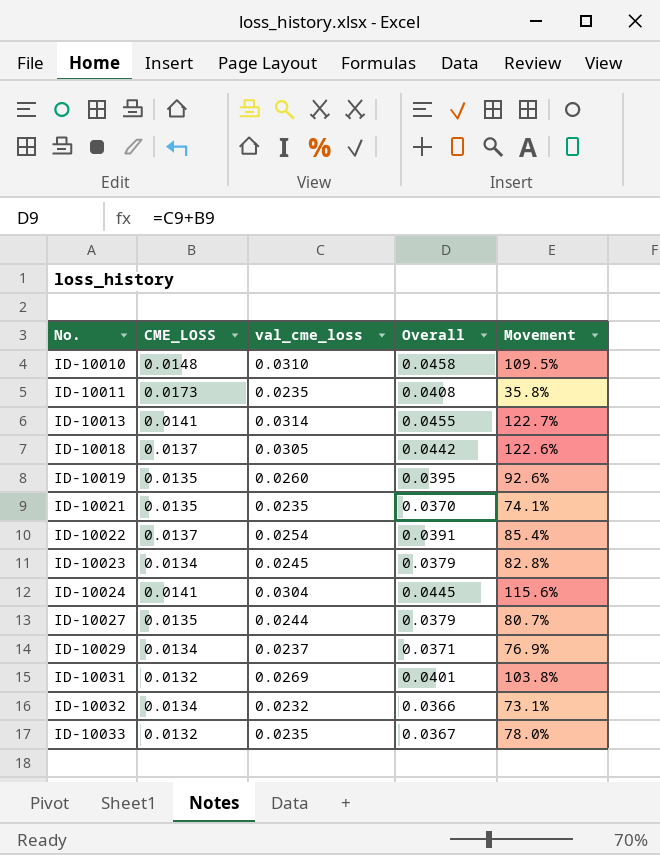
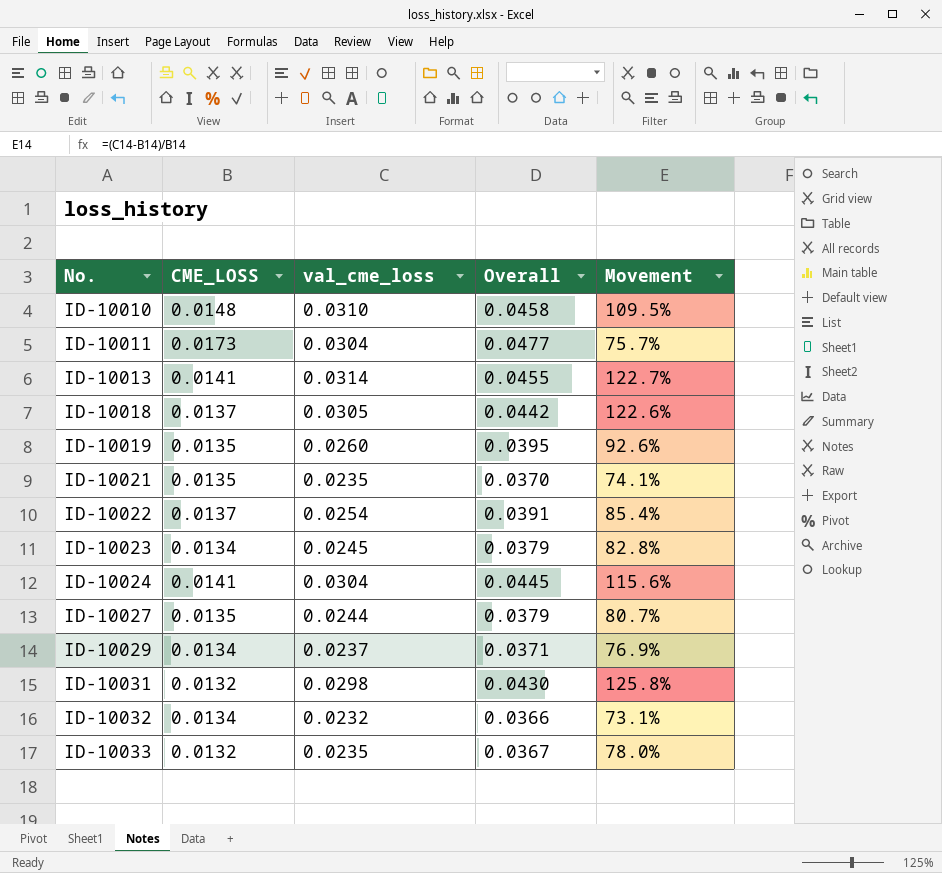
ID-10011 | val_cme_loss: 0.0235 -> 0.0304
ID-10011 | Overall: 0.0408 -> 0.0477
ID-10011 | Movement: 35.8% -> 75.7%
ID-10031 | val_cme_loss: 0.0269 -> 0.0298
ID-10031 | Overall: 0.0401 -> 0.0430
ID-10031 | Movement: 103.8% -> 125.8%

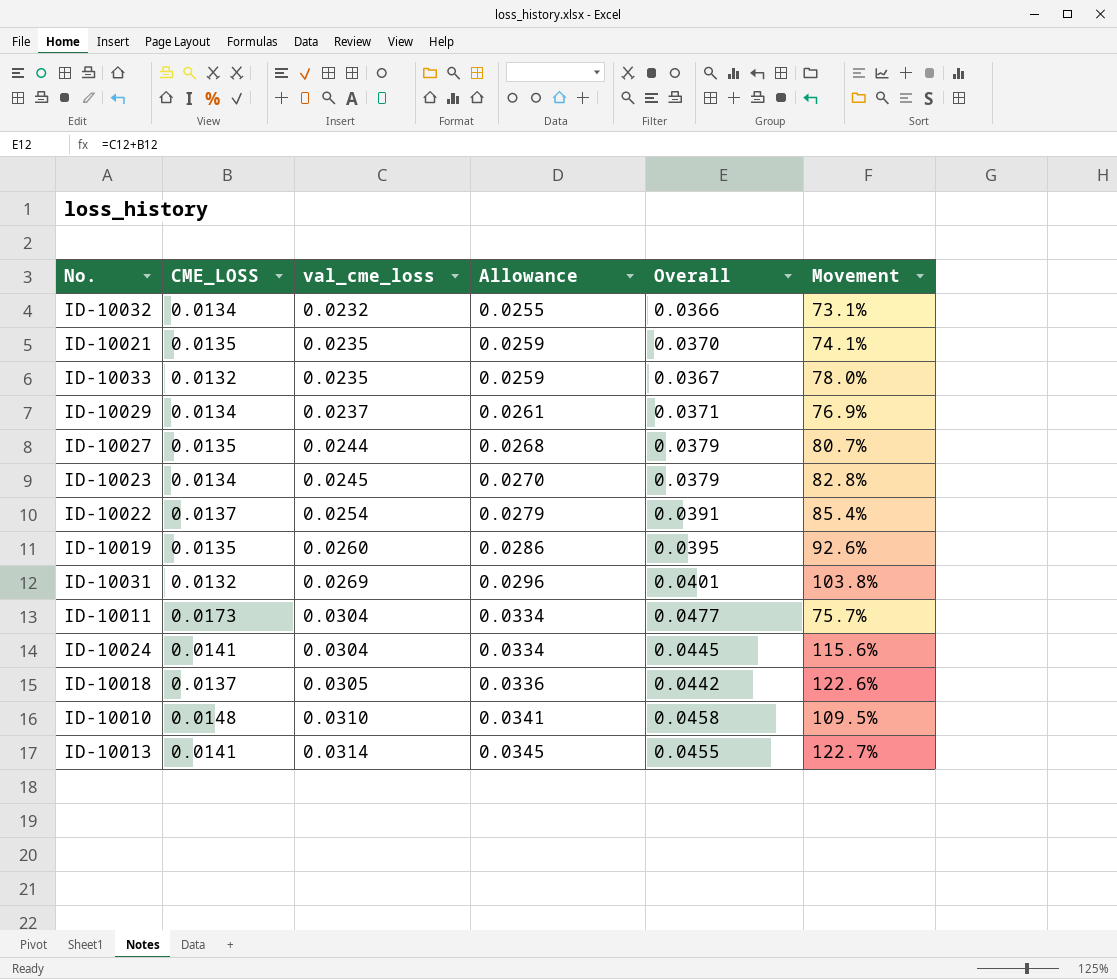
row order: No. ascending -> val_cme_loss ascending
column Allowance | formula: none -> [val_cme_loss] * 1.1
ID-10031 | val_cme_loss: 0.0298 -> 0.0269
ID-10031 | Overall: 0.0430 -> 0.0401
ID-10031 | Movement: 125.8% -> 103.8%

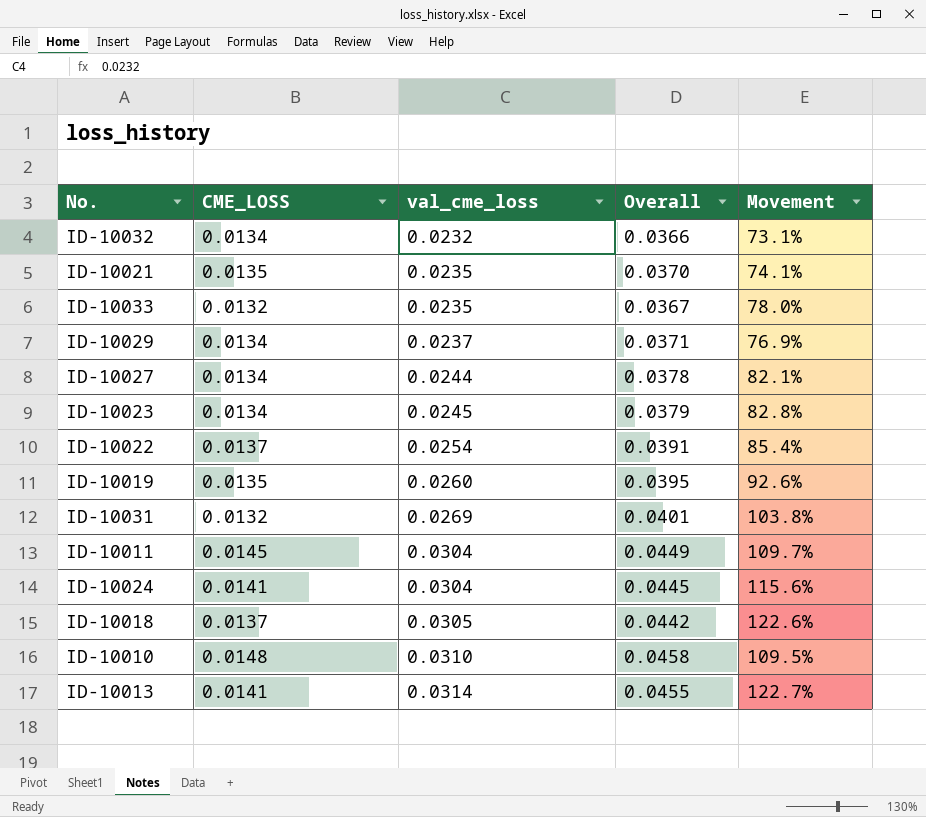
column Allowance | formula: [val_cme_loss] * 1.1 -> none
ID-10027 | CME_LOSS: 0.0135 -> 0.0134
ID-10027 | Overall: 0.0379 -> 0.0378
ID-10027 | Movement: 80.7% -> 82.1%
ID-10011 | CME_LOSS: 0.0173 -> 0.0145
ID-10011 | Overall: 0.0477 -> 0.0449
ID-10011 | Movement: 75.7% -> 109.7%

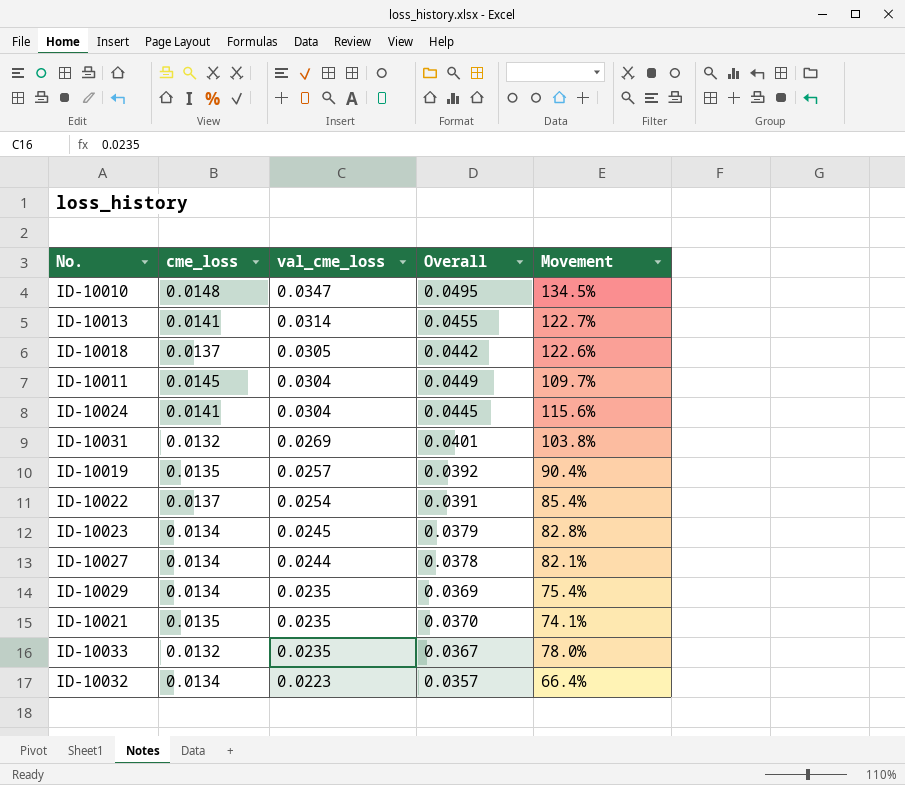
row order: val_cme_loss ascending -> val_cme_loss descending
column name: CME_LOSS -> cme_loss
ID-10010 | val_cme_loss: 0.0310 -> 0.0347
ID-10010 | Overall: 0.0458 -> 0.0495
ID-10010 | Movement: 109.5% -> 134.5%
ID-10019 | val_cme_loss: 0.0260 -> 0.0257
ID-10019 | Overall: 0.0395 -> 0.0392
ID-10019 | Movement: 92.6% -> 90.4%
ID-10029 | val_cme_loss: 0.0237 -> 0.0235
ID-10029 | Overall: 0.0371 -> 0.0369
ID-10029 | Movement: 76.9% -> 75.4%
ID-10032 | val_cme_loss: 0.0232 -> 0.0223
ID-10032 | Overall: 0.0366 -> 0.0357
ID-10032 | Movement: 73.1% -> 66.4%

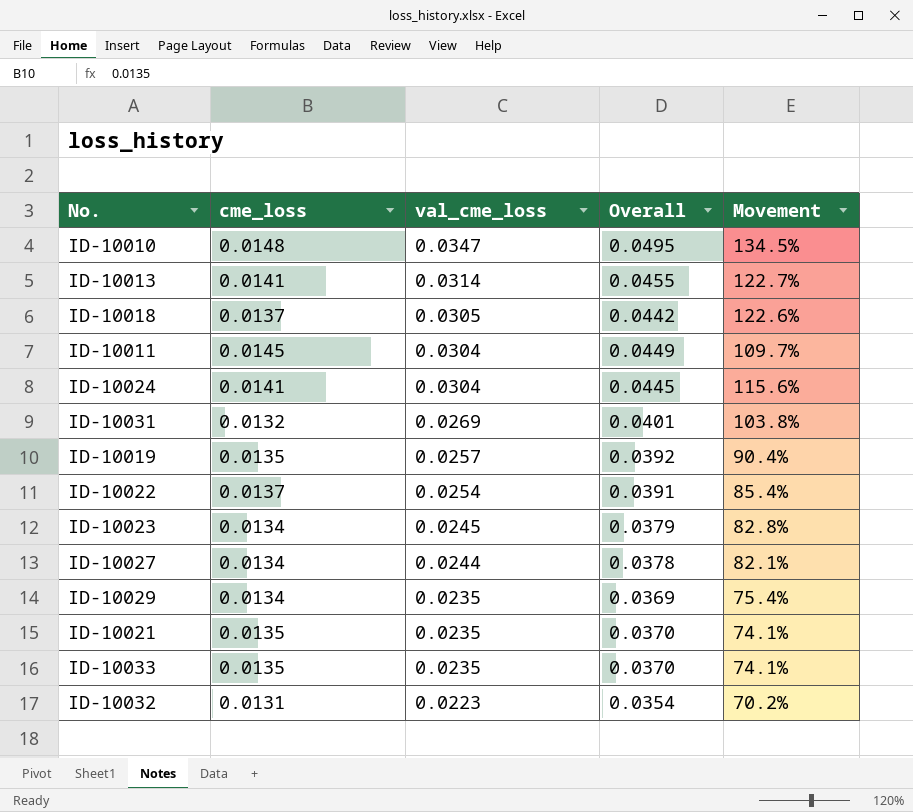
ID-10033 | cme_loss: 0.0132 -> 0.0135
ID-10033 | Overall: 0.0367 -> 0.0370
ID-10033 | Movement: 78.0% -> 74.1%
ID-10032 | cme_loss: 0.0134 -> 0.0131
ID-10032 | Overall: 0.0357 -> 0.0354
ID-10032 | Movement: 66.4% -> 70.2%

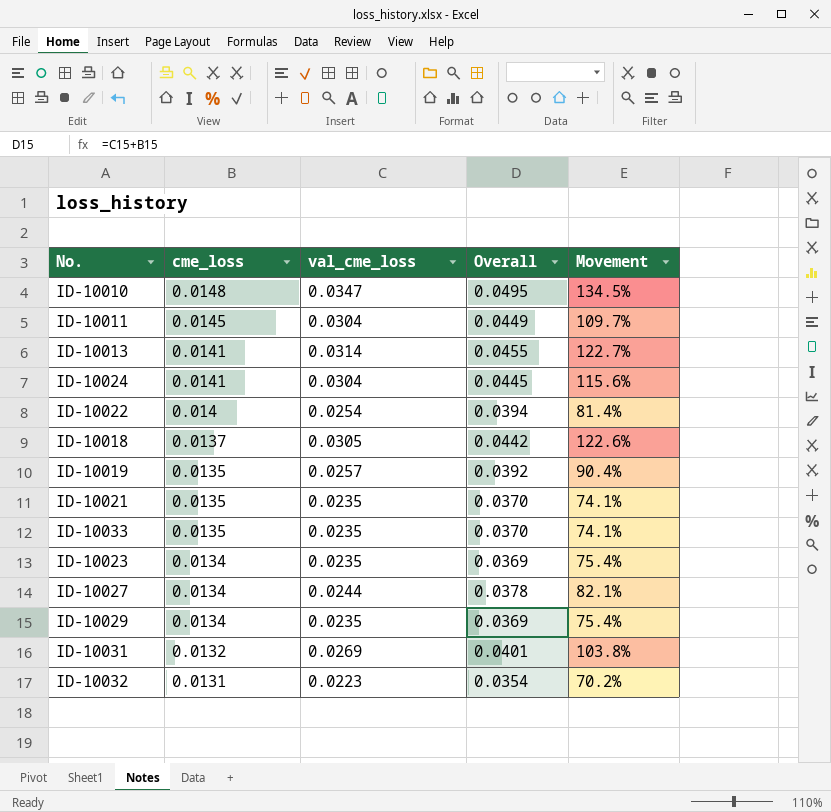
row order: val_cme_loss descending -> cme_loss descending
ID-10022 | cme_loss: 0.0137 -> 0.014
ID-10022 | Overall: 0.0391 -> 0.0394
ID-10022 | Movement: 85.4% -> 81.4%
ID-10023 | val_cme_loss: 0.0245 -> 0.0235
ID-10023 | Overall: 0.0379 -> 0.0369
ID-10023 | Movement: 82.8% -> 75.4%

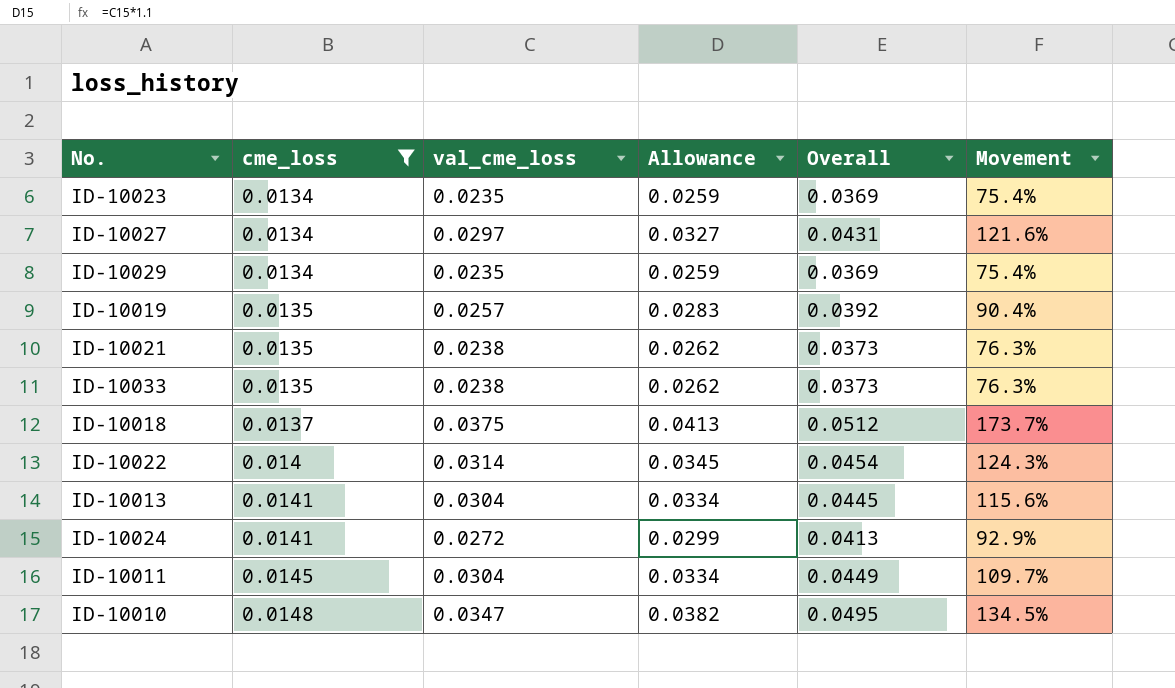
filter: none -> cme_loss >= 0.0134
row order: cme_loss descending -> cme_loss ascending
column Allowance | formula: none -> [val_cme_loss] * 1.1
ID-10027 | val_cme_loss: 0.0244 -> 0.0297
ID-10027 | Overall: 0.0378 -> 0.0431
ID-10027 | Movement: 82.1% -> 121.6%
ID-10021 | val_cme_loss: 0.0235 -> 0.0238
ID-10021 | Overall: 0.0370 -> 0.0373
ID-10021 | Movement: 74.1% -> 76.3%
ID-10033 | val_cme_loss: 0.0235 -> 0.0238
ID-10033 | Overall: 0.0370 -> 0.0373
ID-10033 | Movement: 74.1% -> 76.3%
ID-10018 | val_cme_loss: 0.0305 -> 0.0375
ID-10018 | Overall: 0.0442 -> 0.0512
ID-10018 | Movement: 122.6% -> 173.7%
ID-10022 | val_cme_loss: 0.0254 -> 0.0314
ID-10022 | Overall: 0.0394 -> 0.0454
ID-10022 | Movement: 81.4% -> 124.3%
ID-10013 | val_cme_loss: 0.0314 -> 0.0304
ID-10013 | Overall: 0.0455 -> 0.0445
ID-10013 | Movement: 122.7% -> 115.6%
ID-10024 | val_cme_loss: 0.0304 -> 0.0272
ID-10024 | Overall: 0.0445 -> 0.0413
ID-10024 | Movement: 115.6% -> 92.9%

